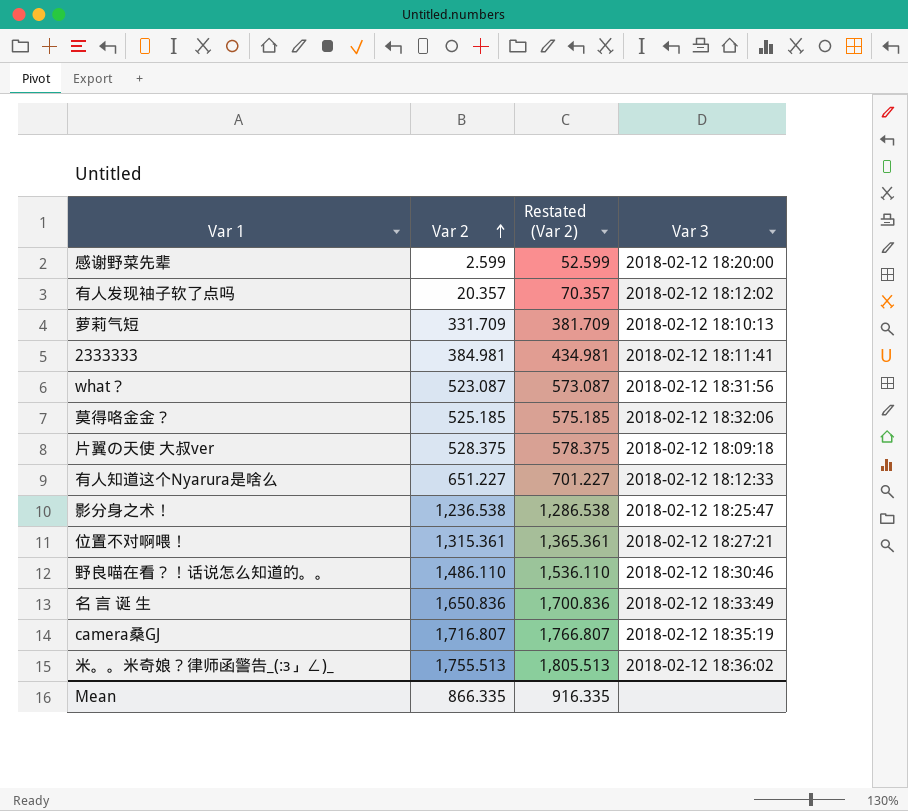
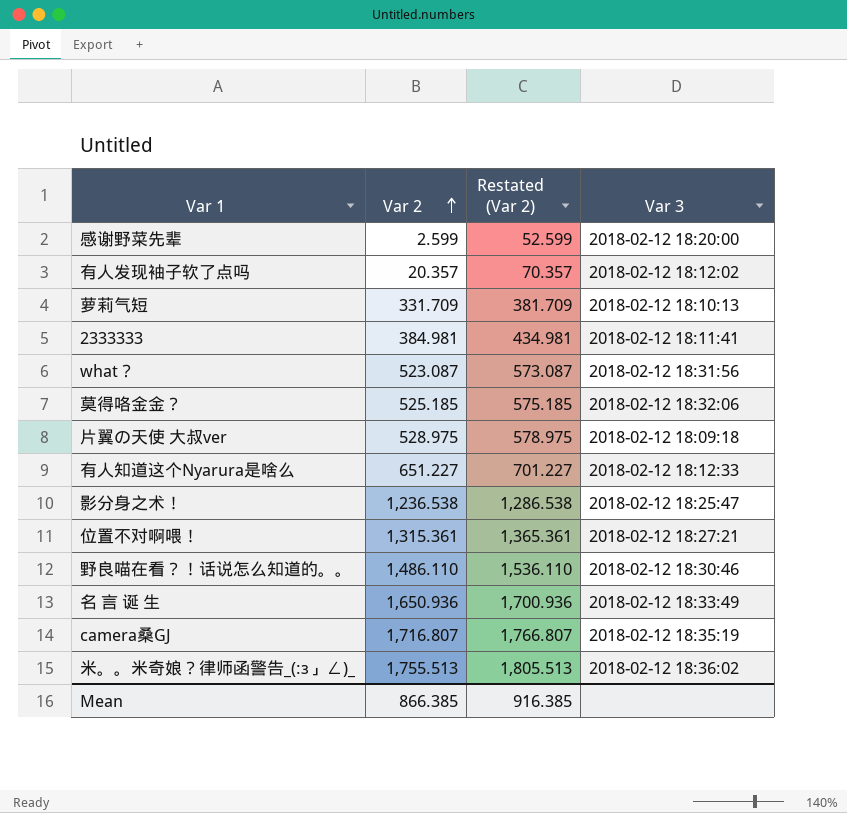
片翼の天使 大叔ver | Var 2: 528.375 -> 528.975
片翼の天使 大叔ver | Restated (Var 2): 578.375 -> 578.975
名 言 诞 生 | Var 2: 1,650.836 -> 1,650.936
名 言 诞 生 | Restated (Var 2): 1,700.836 -> 1,700.936
Mean | Var 2: 866.335 -> 866.385
Mean | Restated (Var 2): 916.335 -> 916.385

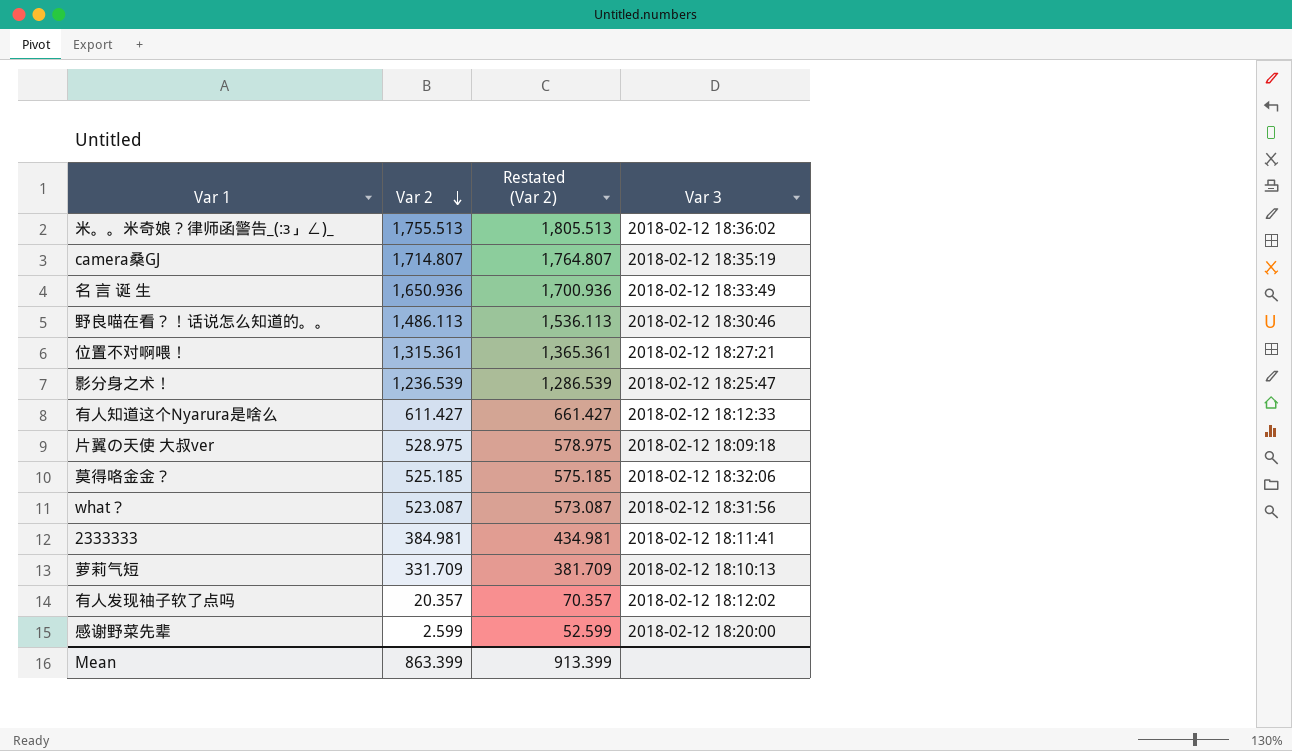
row order: Var 2 ascending -> Var 2 descending
camera桑GJ | Var 2: 1,716.807 -> 1,714.807
camera桑GJ | Restated (Var 2): 1,766.807 -> 1,764.807
野良喵在看？！话说怎么知道的。。 | Var 2: 1,486.110 -> 1,486.113
野良喵在看？！话说怎么知道的。。 | Restated (Var 2): 1,536.110 -> 1,536.113
影分身之术！ | Var 2: 1,236.538 -> 1,236.539
影分身之术！ | Restated (Var 2): 1,286.538 -> 1,286.539
有人知道这个Nyarura是啥么 | Var 2: 651.227 -> 611.427
有人知道这个Nyarura是啥么 | Restated (Var 2): 701.227 -> 661.427
Mean | Var 2: 866.385 -> 863.399
Mean | Restated (Var 2): 916.385 -> 913.399

